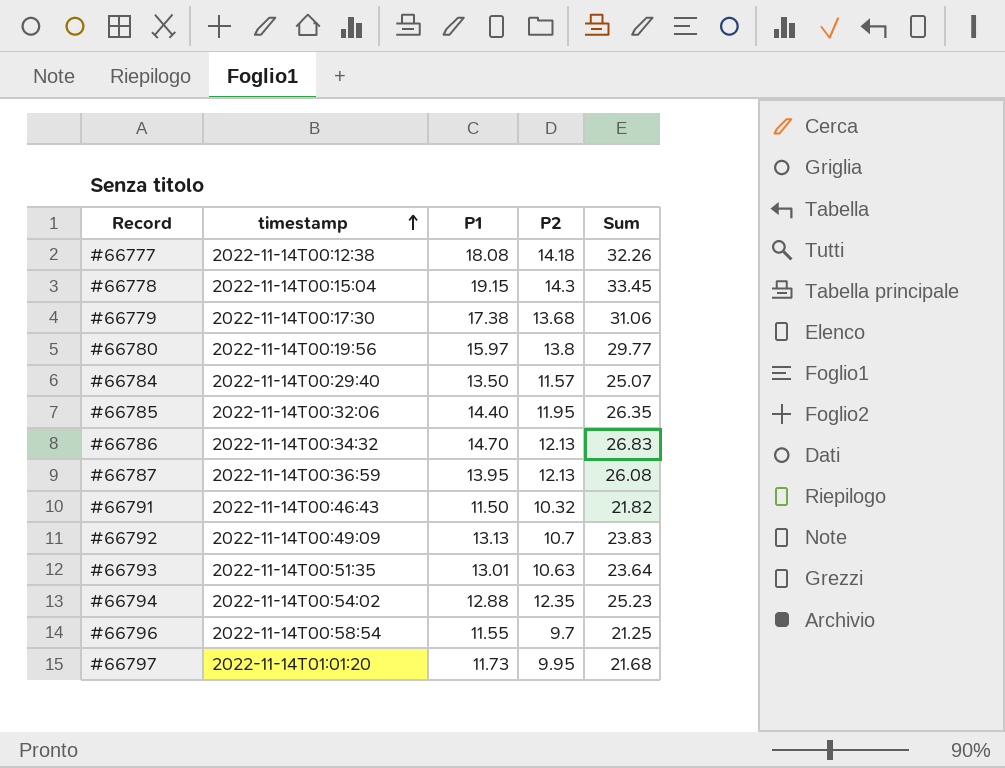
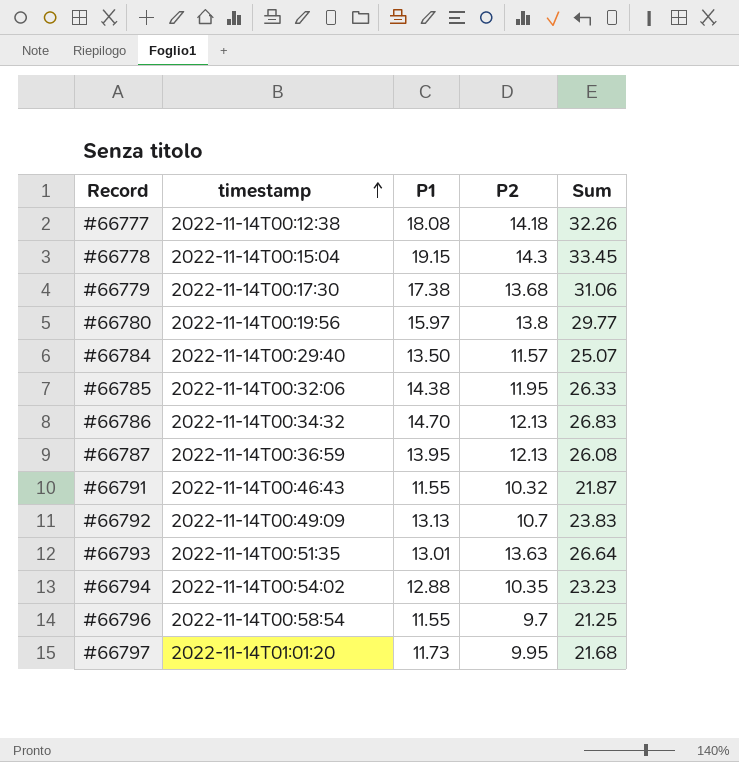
#66785 | P1: 14.40 -> 14.38
#66785 | Sum: 26.35 -> 26.33
#66791 | P1: 11.50 -> 11.55
#66791 | Sum: 21.82 -> 21.87
#66793 | P2: 10.63 -> 13.63
#66793 | Sum: 23.64 -> 26.64
#66794 | P2: 12.35 -> 10.35
#66794 | Sum: 25.23 -> 23.23

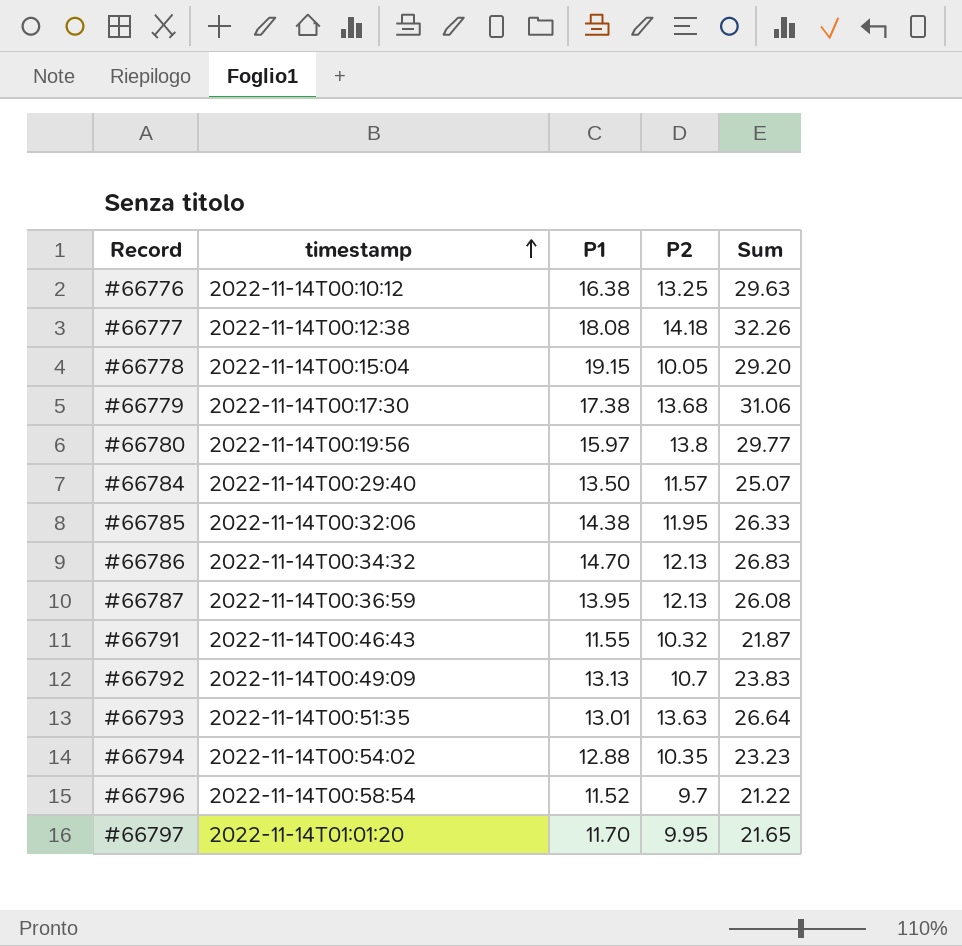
row #66776: none -> 2022-11-14T00:10:12 | 16.38 | 13.25 | 29.63
#66778 | P2: 14.3 -> 10.05
#66778 | Sum: 33.45 -> 29.20
#66796 | P1: 11.55 -> 11.52
#66796 | Sum: 21.25 -> 21.22
#66797 | P1: 11.73 -> 11.70
#66797 | Sum: 21.68 -> 21.65

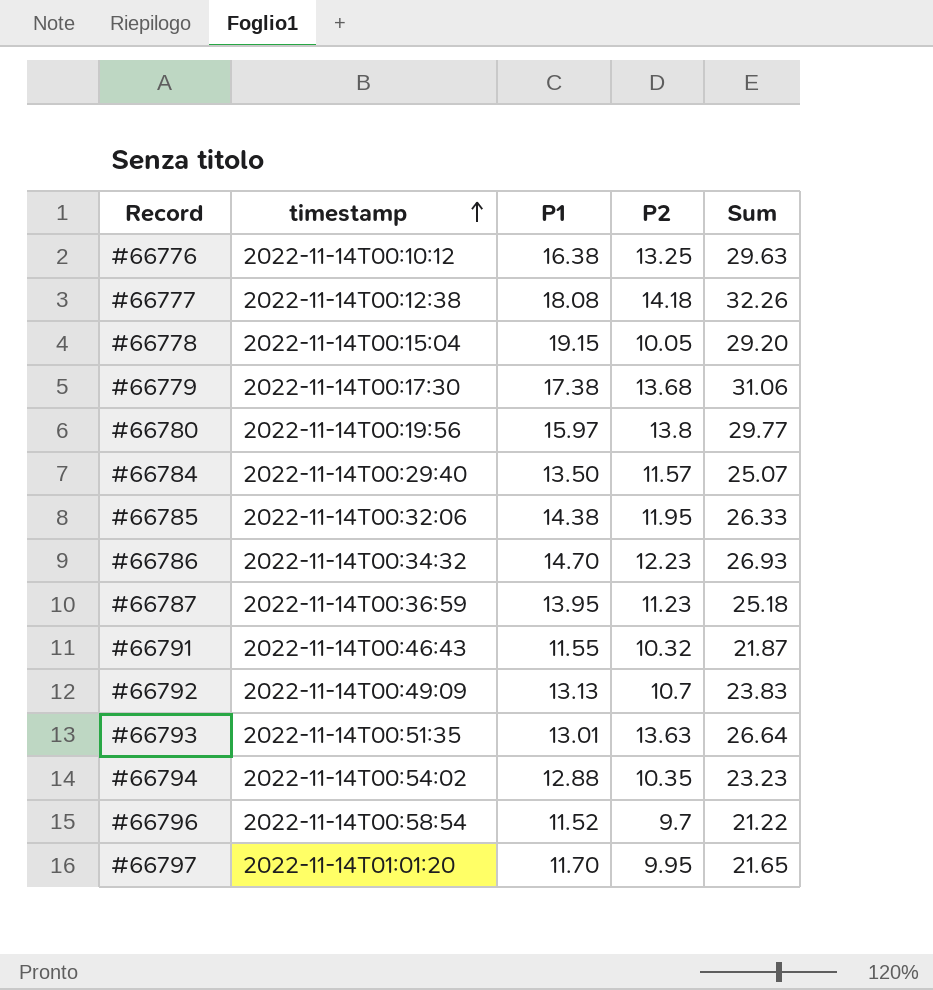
#66786 | P2: 12.13 -> 12.23
#66786 | Sum: 26.83 -> 26.93
#66787 | P2: 12.13 -> 11.23
#66787 | Sum: 26.08 -> 25.18

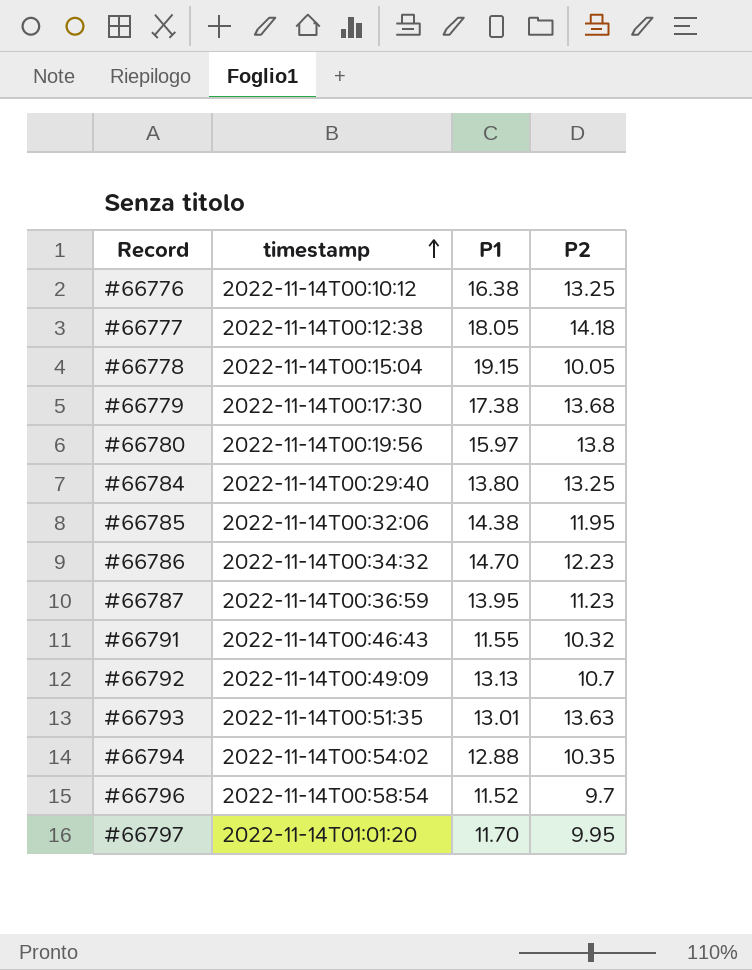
column Sum | formula: [P1] + [P2] -> none
#66777 | P1: 18.08 -> 18.05
#66784 | P1: 13.50 -> 13.80
#66784 | P2: 11.57 -> 13.25

